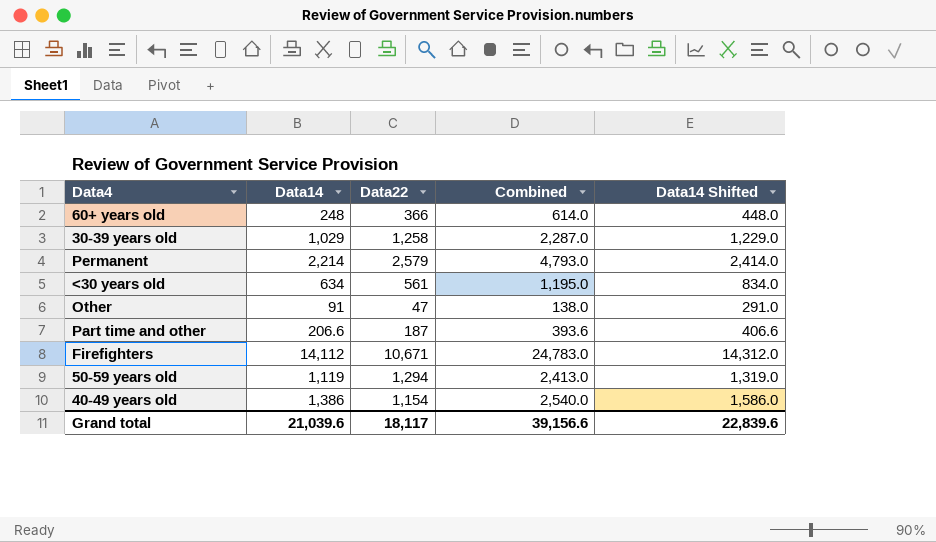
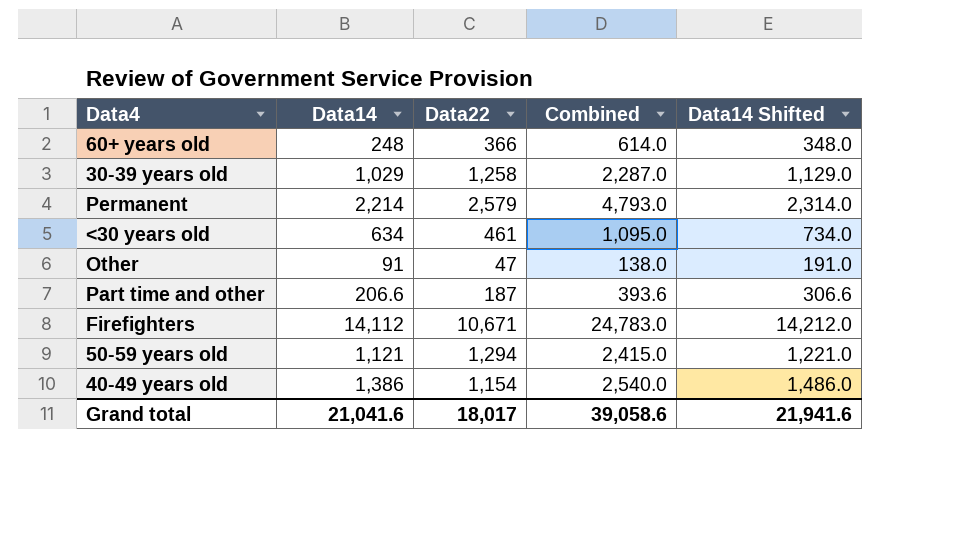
column Data14 Shifted | formula: [Data14] + 200 -> [Data14] + 100
<30 years old | Data22: 561 -> 461
<30 years old | Combined: 1,195.0 -> 1,095.0
50-59 years old | Data14: 1,119 -> 1,121
50-59 years old | Combined: 2,413.0 -> 2,415.0
Grand total | Data14: 21,039.6 -> 21,041.6
Grand total | Data22: 18,117 -> 18,017
Grand total | Combined: 39,156.6 -> 39,058.6
Grand total | Data14 Shifted: 22,839.6 -> 21,941.6

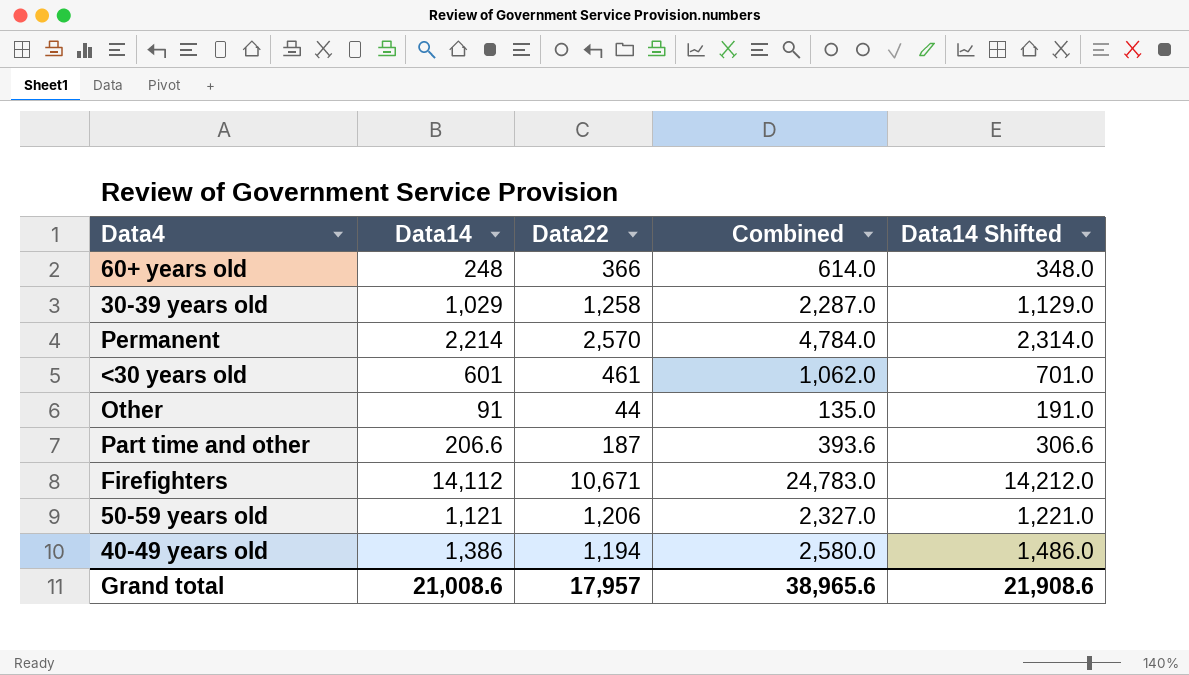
Permanent | Data22: 2,579 -> 2,570
Permanent | Combined: 4,793.0 -> 4,784.0
<30 years old | Data14: 634 -> 601
<30 years old | Combined: 1,095.0 -> 1,062.0
<30 years old | Data14 Shifted: 734.0 -> 701.0
Other | Data22: 47 -> 44
Other | Combined: 138.0 -> 135.0
50-59 years old | Data22: 1,294 -> 1,206
50-59 years old | Combined: 2,415.0 -> 2,327.0
40-49 years old | Data22: 1,154 -> 1,194
40-49 years old | Combined: 2,540.0 -> 2,580.0
Grand total | Data14: 21,041.6 -> 21,008.6
Grand total | Data22: 18,017 -> 17,957
Grand total | Combined: 39,058.6 -> 38,965.6
Grand total | Data14 Shifted: 21,941.6 -> 21,908.6

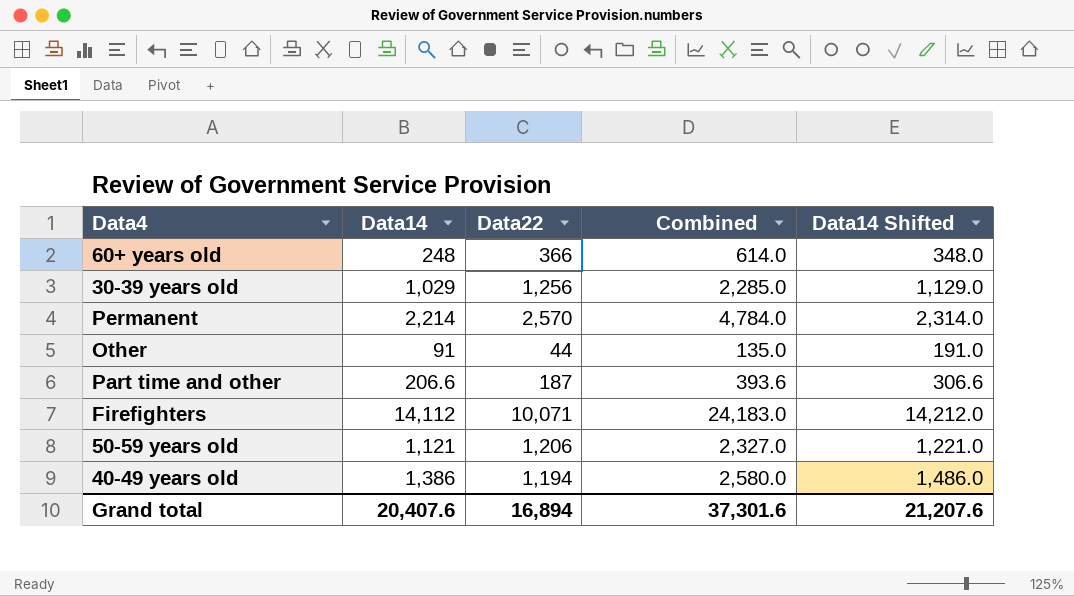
row <30 years old: 601 | 461 | 1,062.0 | 701.0 -> none
30-39 years old | Data22: 1,258 -> 1,256
30-39 years old | Combined: 2,287.0 -> 2,285.0
Firefighters | Data22: 10,671 -> 10,071
Firefighters | Combined: 24,783.0 -> 24,183.0
Grand total | Data14: 21,008.6 -> 20,407.6
Grand total | Data22: 17,957 -> 16,894
Grand total | Combined: 38,965.6 -> 37,301.6
Grand total | Data14 Shifted: 21,908.6 -> 21,207.6

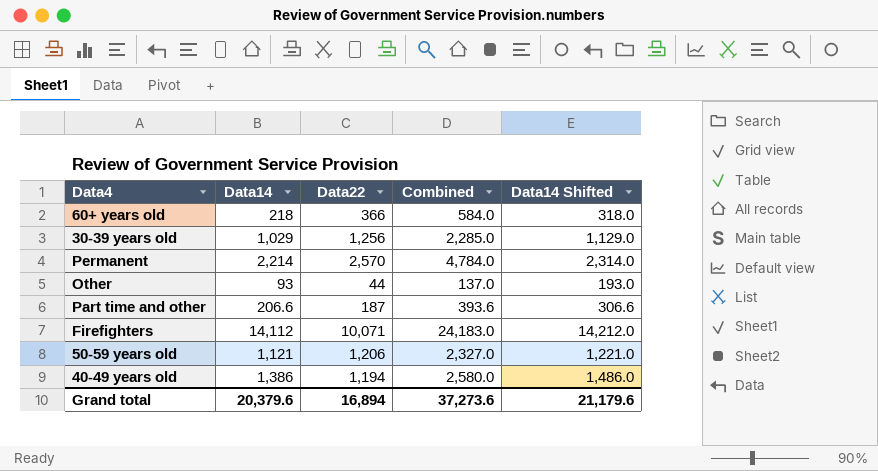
60+ years old | Data14: 248 -> 218
60+ years old | Combined: 614.0 -> 584.0
60+ years old | Data14 Shifted: 348.0 -> 318.0
Other | Data14: 91 -> 93
Other | Combined: 135.0 -> 137.0
Other | Data14 Shifted: 191.0 -> 193.0
Grand total | Data14: 20,407.6 -> 20,379.6
Grand total | Combined: 37,301.6 -> 37,273.6
Grand total | Data14 Shifted: 21,207.6 -> 21,179.6

